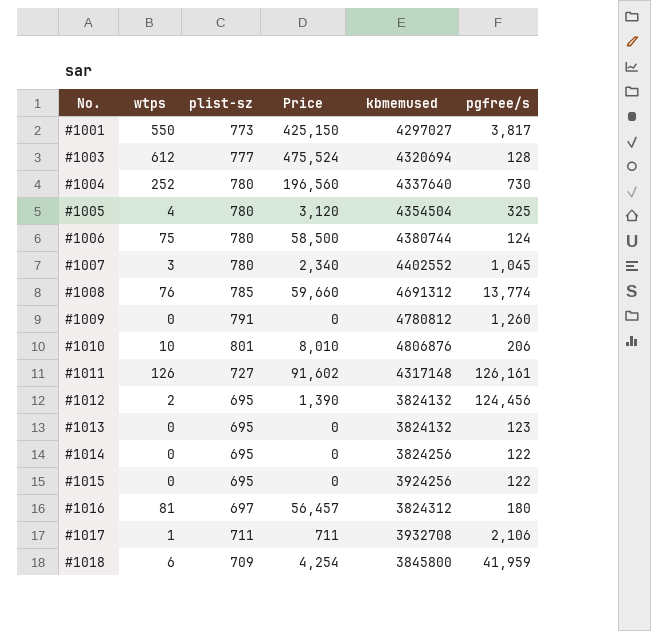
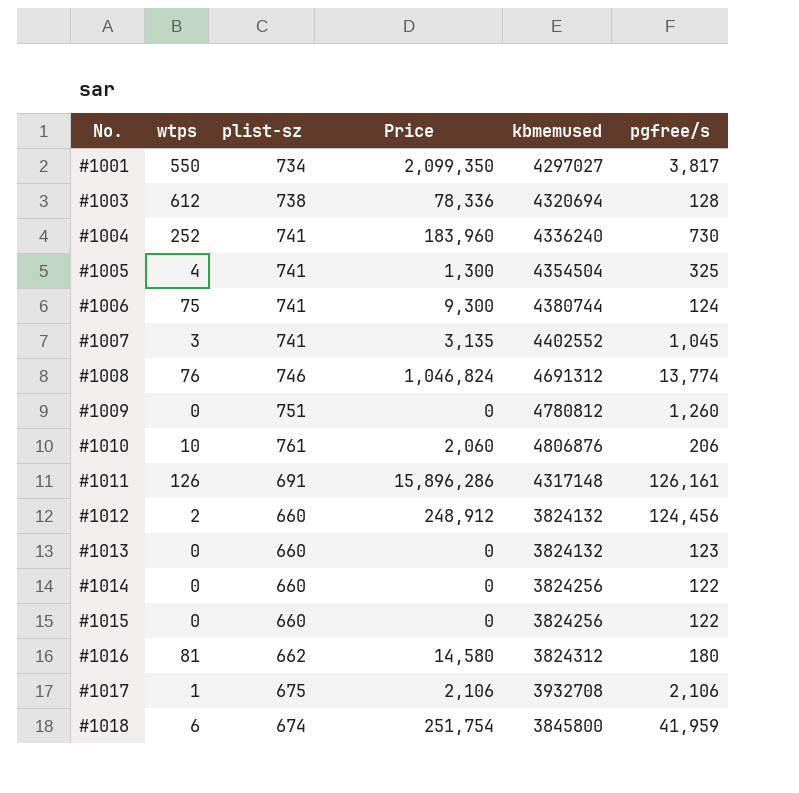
column Price | formula: [wtps] * [plist-sz] -> [wtps] * [pgfree/s]
#1001 | plist-sz: 773 -> 734
#1003 | plist-sz: 777 -> 738
#1004 | plist-sz: 780 -> 741
#1004 | kbmemused: 4337640 -> 4336240
#1005 | plist-sz: 780 -> 741
#1006 | plist-sz: 780 -> 741
#1007 | plist-sz: 780 -> 741
#1008 | plist-sz: 785 -> 746
#1009 | plist-sz: 791 -> 751
#1010 | plist-sz: 801 -> 761
#1011 | plist-sz: 727 -> 691
#1012 | plist-sz: 695 -> 660
#1013 | plist-sz: 695 -> 660
#1014 | plist-sz: 695 -> 660
#1015 | plist-sz: 695 -> 660
#1015 | kbmemused: 3924256 -> 3824256
#1016 | plist-sz: 697 -> 662
#1017 | plist-sz: 711 -> 675
#1018 | plist-sz: 709 -> 674

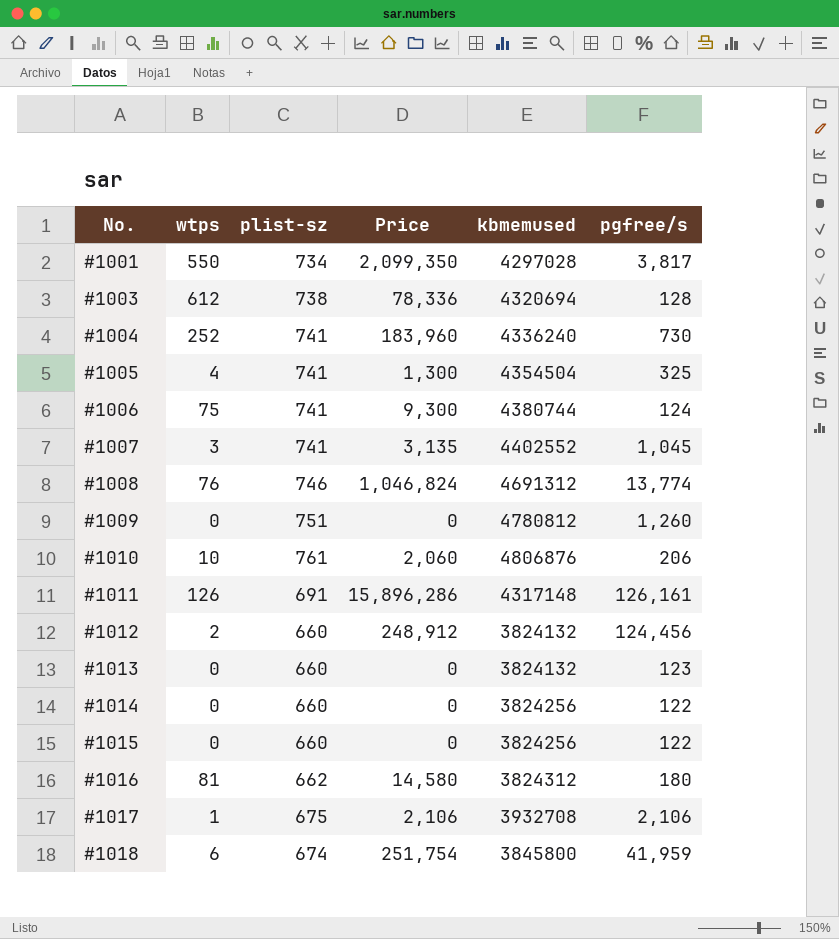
#1001 | kbmemused: 4297027 -> 4297028

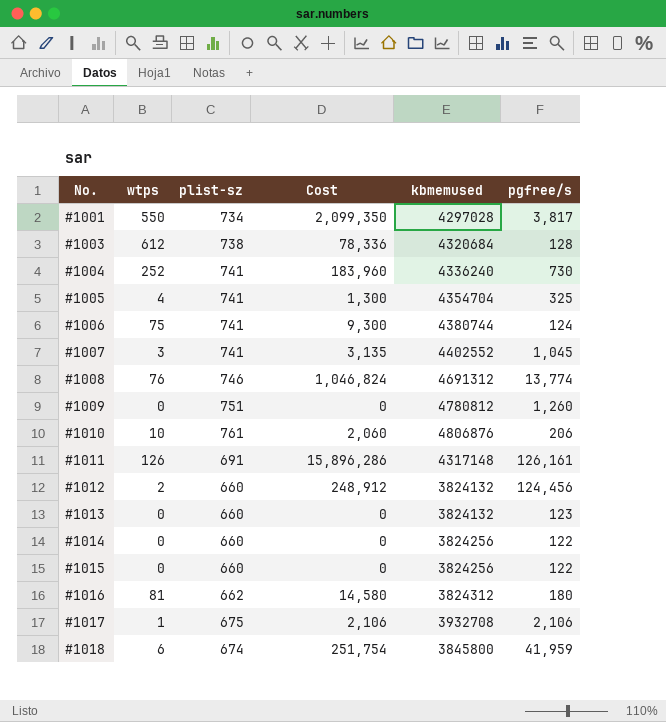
column name: Price -> Cost
#1003 | kbmemused: 4320694 -> 4320684
#1005 | kbmemused: 4354504 -> 4354704

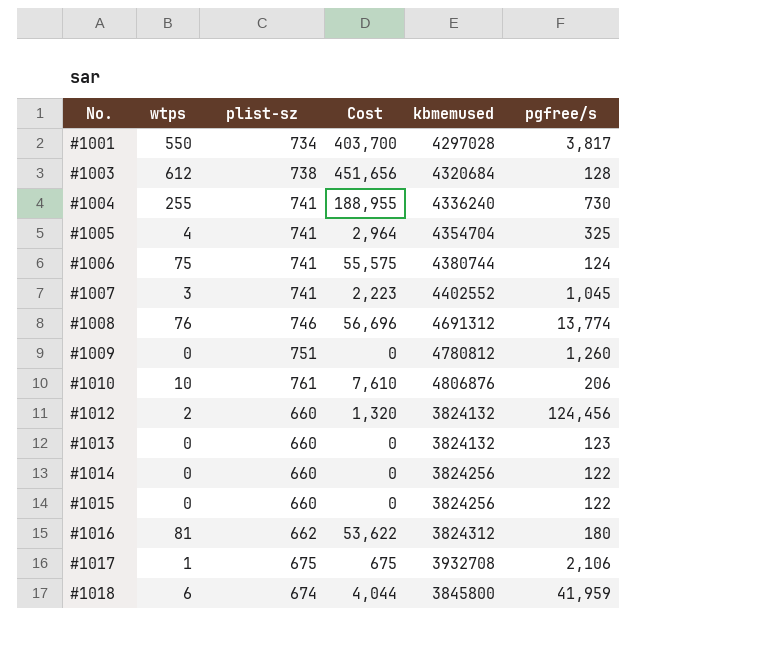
column Cost | formula: [wtps] * [pgfree/s] -> [wtps] * [plist-sz]
row #1011: 126 | 691 | 15,896,286 | 4317148 | 126,161 -> none
#1004 | wtps: 252 -> 255

